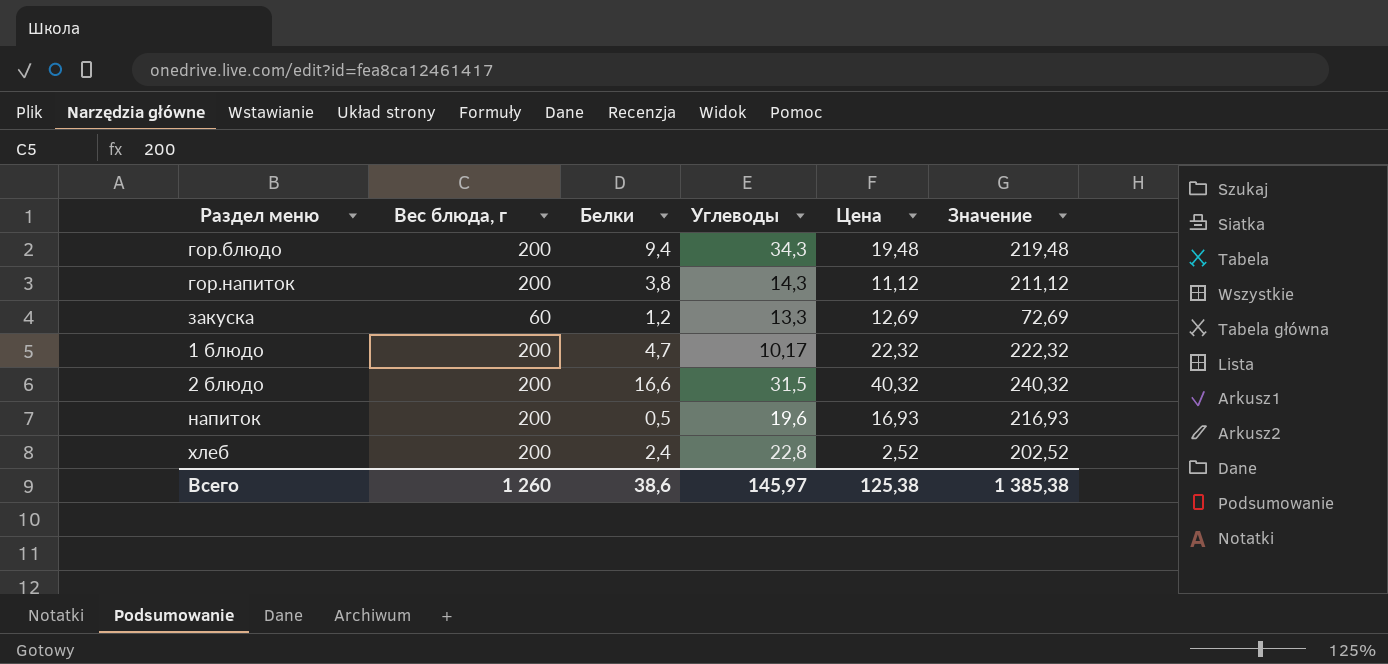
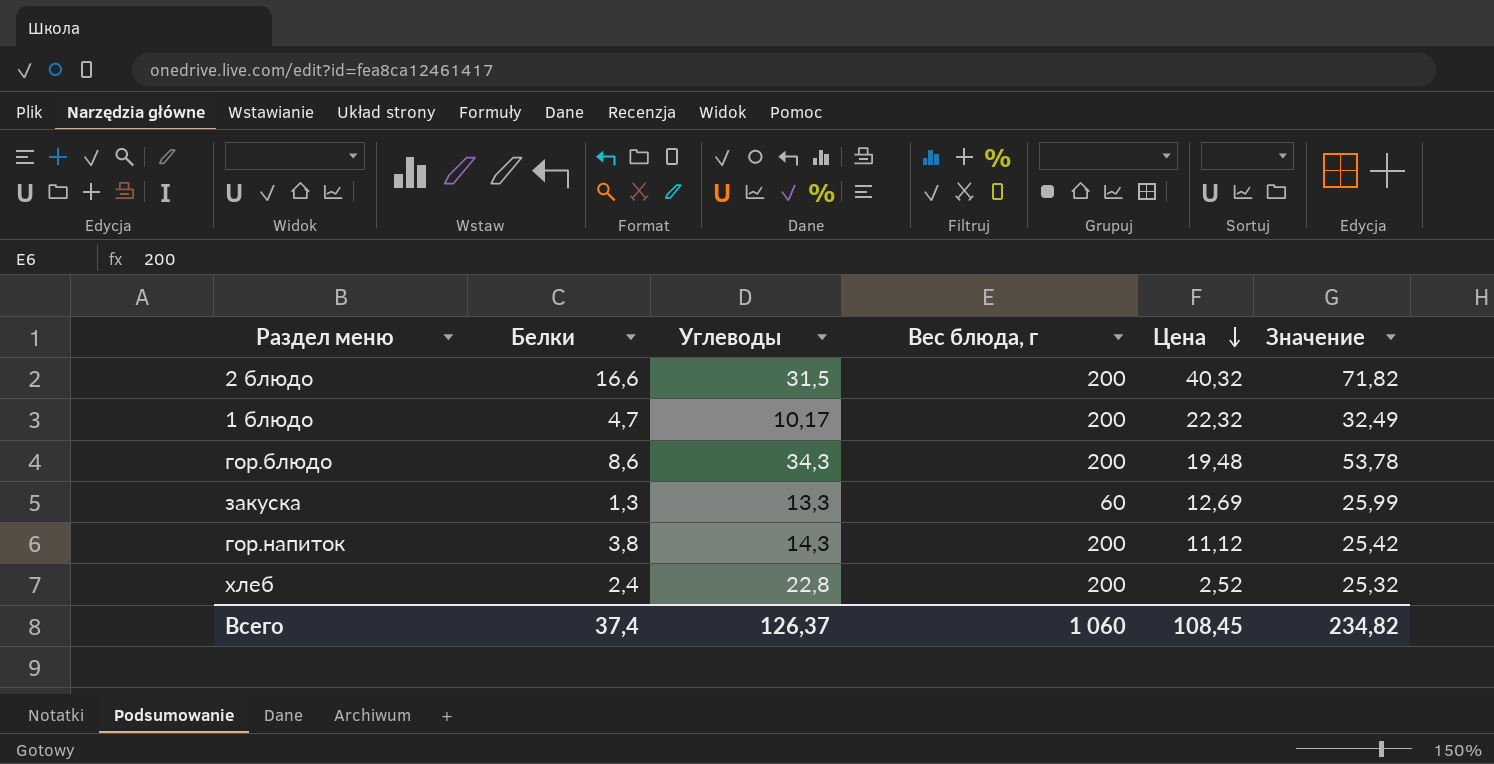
row order: none -> Цена descending
column Вес блюда, г | position: 2 -> 4
column Значение | formula: [Вес блюда, г] + [Цена] -> [Углеводы] + [Цена]
row напиток: 200 | 0,5 | 19,6 | 16,93 | 216,93 -> none
гор.блюдо | Белки: 9,4 -> 8,6
закуска | Белки: 1,2 -> 1,3
Всего | Белки: 38,6 -> 37,4
Всего | Углеводы: 145,97 -> 126,37
Всего | Вес блюда, г: 1 260 -> 1 060
Всего | Цена: 125,38 -> 108,45
Всего | Значение: 1 385,38 -> 234,82

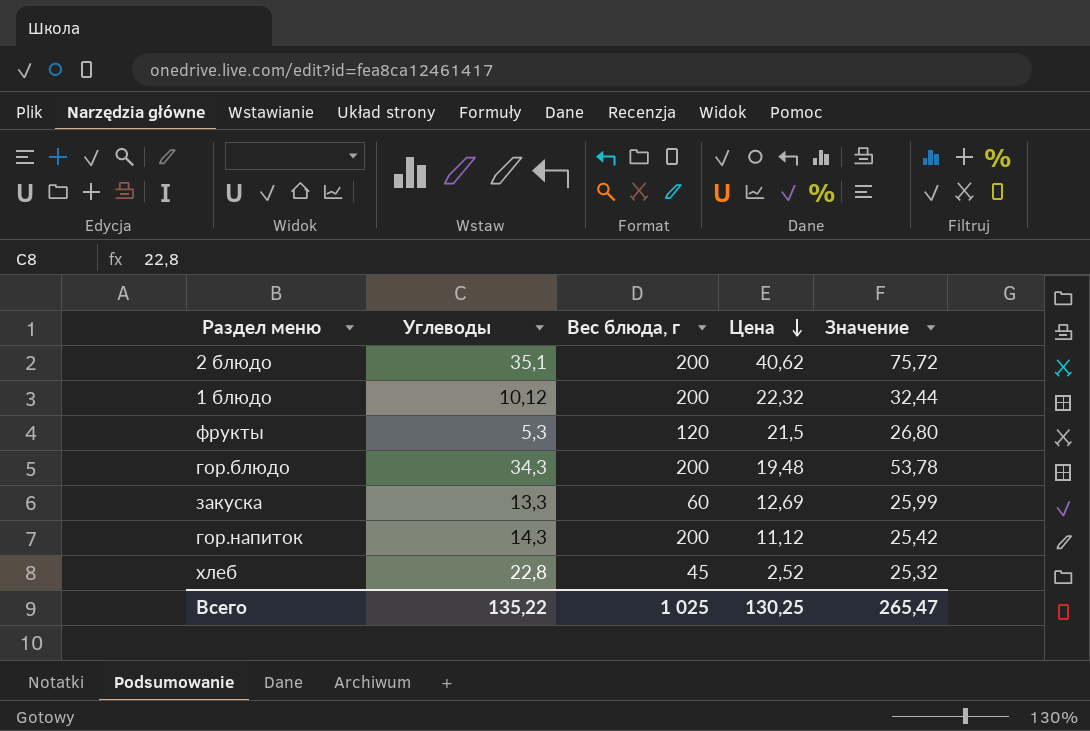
column Белки | position: 2 -> none
2 блюдо | Углеводы: 31,5 -> 35,1
2 блюдо | Цена: 40,32 -> 40,62
2 блюдо | Значение: 71,82 -> 75,72
1 блюдо | Углеводы: 10,17 -> 10,12
1 блюдо | Значение: 32,49 -> 32,44
row фрукты: none -> 5,3 | 120 | 21,5 | 26,80
хлеб | Вес блюда, г: 200 -> 45
Всего | Углеводы: 126,37 -> 135,22
Всего | Вес блюда, г: 1 060 -> 1 025
Всего | Цена: 108,45 -> 130,25
Всего | Значение: 234,82 -> 265,47

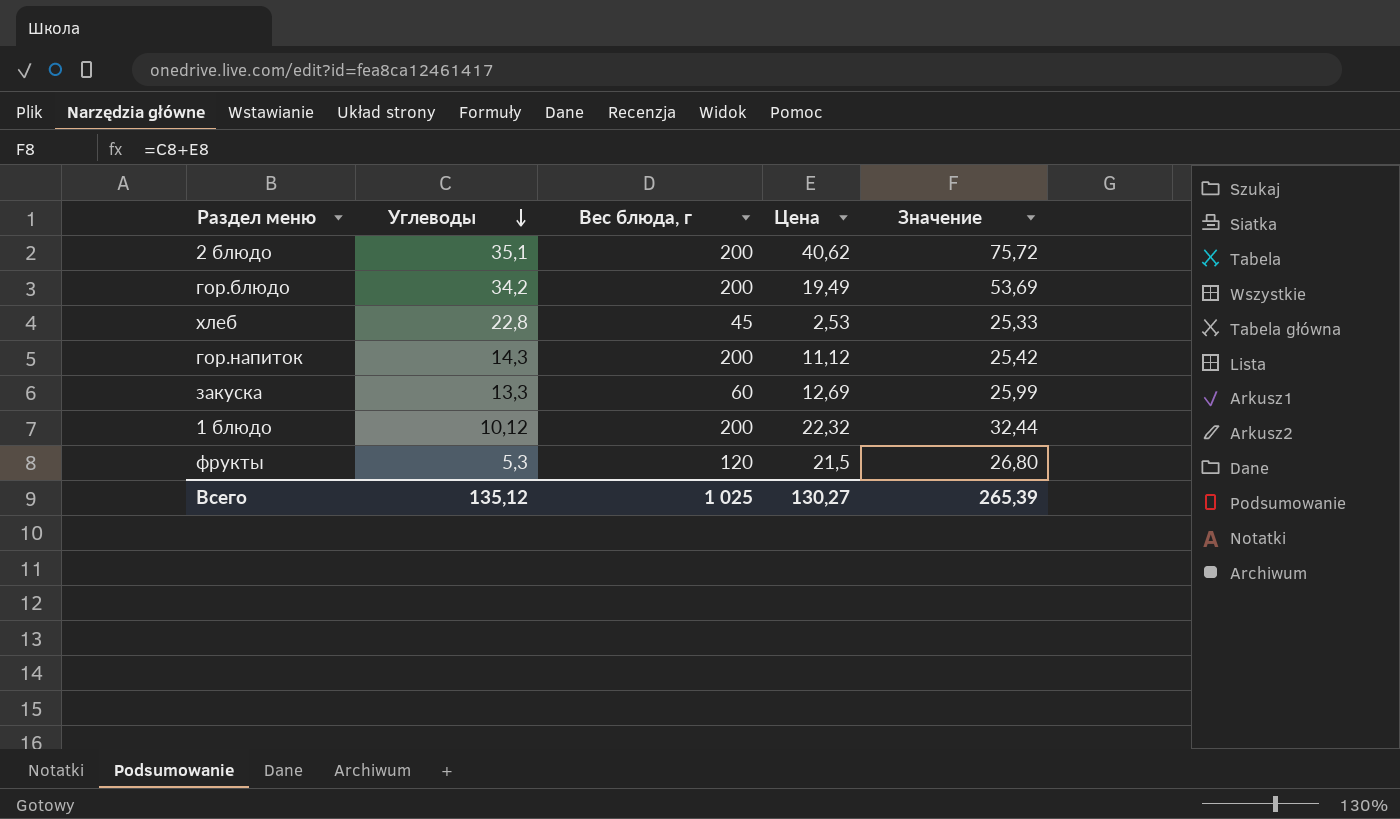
row order: Цена descending -> Углеводы descending
гор.блюдо | Углеводы: 34,3 -> 34,2
гор.блюдо | Цена: 19,48 -> 19,49
гор.блюдо | Значение: 53,78 -> 53,69
хлеб | Цена: 2,52 -> 2,53
хлеб | Значение: 25,32 -> 25,33
Всего | Углеводы: 135,22 -> 135,12
Всего | Цена: 130,25 -> 130,27
Всего | Значение: 265,47 -> 265,39

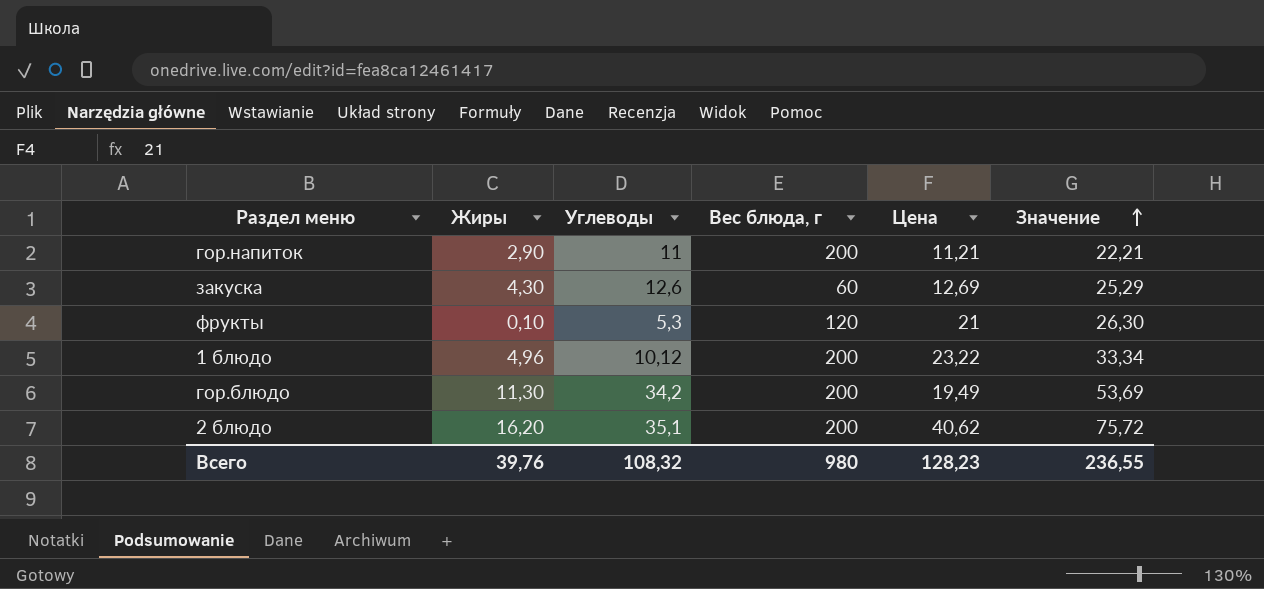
row order: Углеводы descending -> Значение ascending
column Жиры | position: none -> 2
row хлеб: 22,8 | 45 | 2,53 | 25,33 -> none
гор.напиток | Углеводы: 14,3 -> 11
гор.напиток | Цена: 11,12 -> 11,21
гор.напиток | Значение: 25,42 -> 22,21
закуска | Углеводы: 13,3 -> 12,6
закуска | Значение: 25,99 -> 25,29
фрукты | Цена: 21,5 -> 21
фрукты | Значение: 26,80 -> 26,30
1 блюдо | Цена: 22,32 -> 23,22
1 блюдо | Значение: 32,44 -> 33,34
Всего | Углеводы: 135,12 -> 108,32
Всего | Вес блюда, г: 1 025 -> 980
Всего | Цена: 130,27 -> 128,23
Всего | Значение: 265,39 -> 236,55

